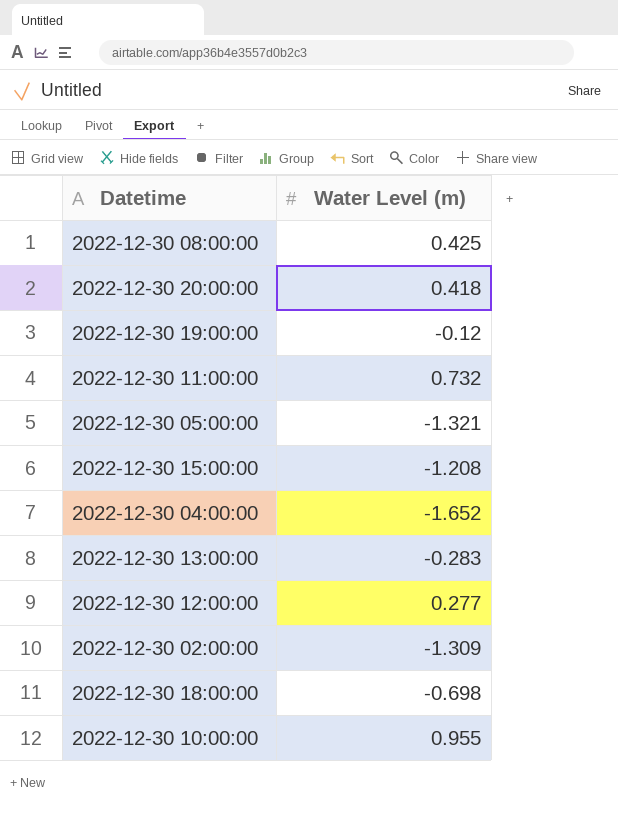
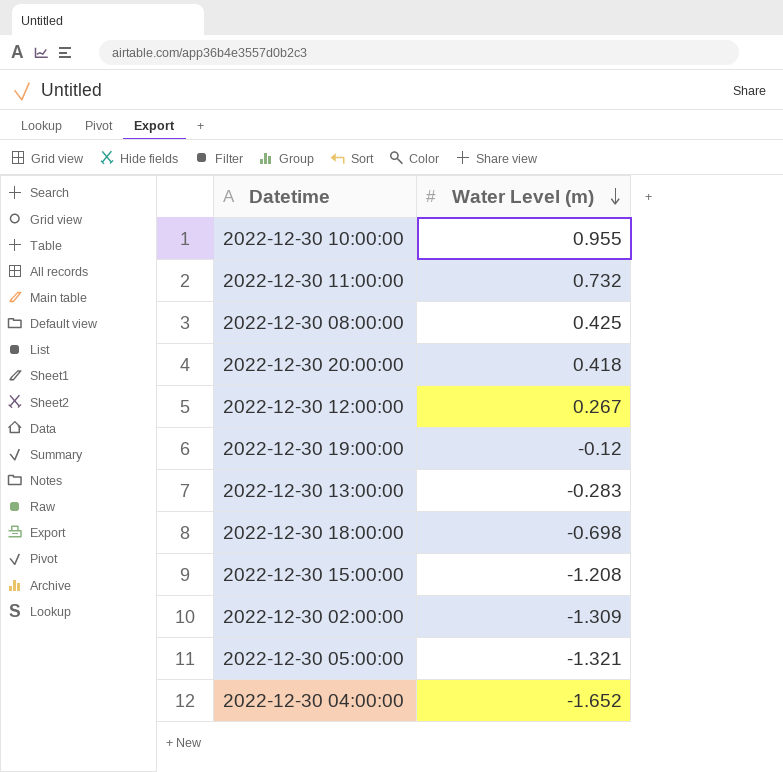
row order: none -> Water Level (m) descending
2022-12-30 12:00:00 | Water Level (m): 0.277 -> 0.267

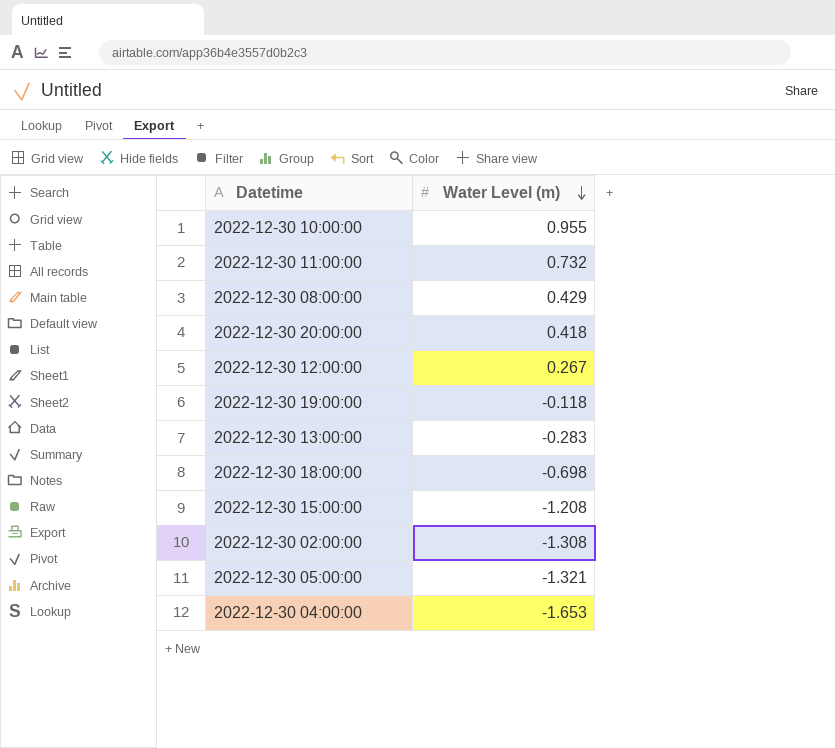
2022-12-30 08:00:00 | Water Level (m): 0.425 -> 0.429
2022-12-30 19:00:00 | Water Level (m): -0.12 -> -0.118
2022-12-30 02:00:00 | Water Level (m): -1.309 -> -1.308
2022-12-30 04:00:00 | Water Level (m): -1.652 -> -1.653

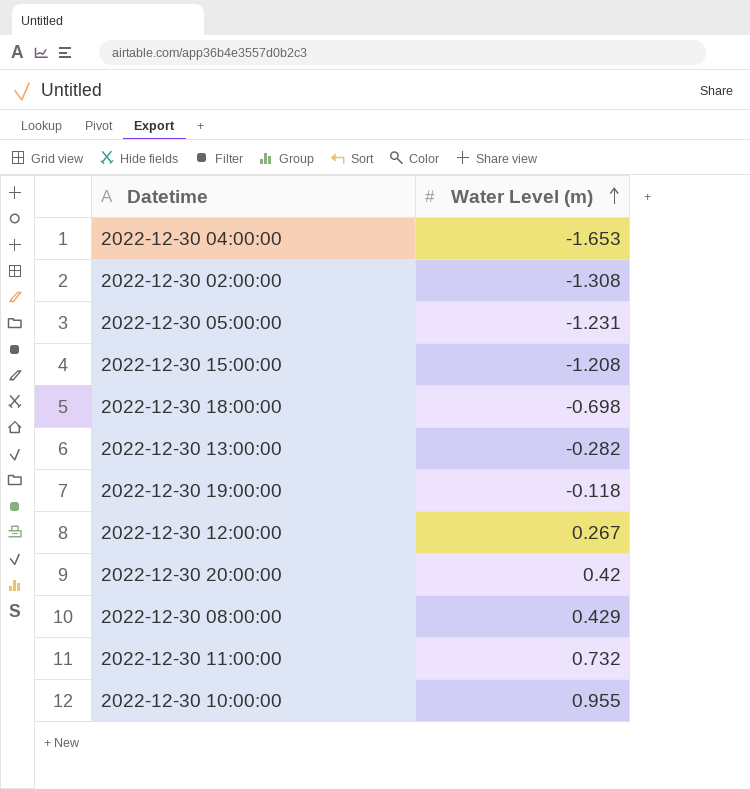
row order: Water Level (m) descending -> Water Level (m) ascending
2022-12-30 05:00:00 | Water Level (m): -1.321 -> -1.231
2022-12-30 13:00:00 | Water Level (m): -0.283 -> -0.282
2022-12-30 20:00:00 | Water Level (m): 0.418 -> 0.42

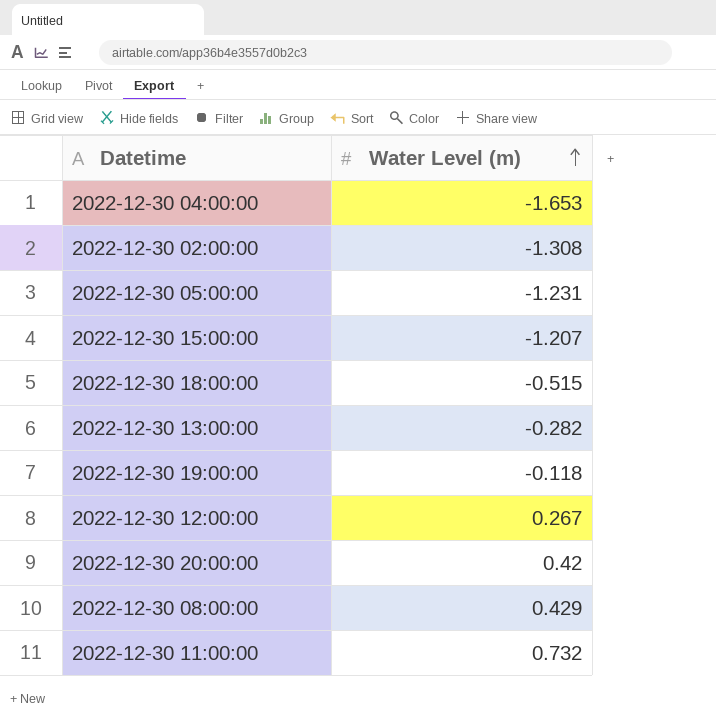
row 2022-12-30 10:00:00: 0.955 -> none
2022-12-30 15:00:00 | Water Level (m): -1.208 -> -1.207
2022-12-30 18:00:00 | Water Level (m): -0.698 -> -0.515

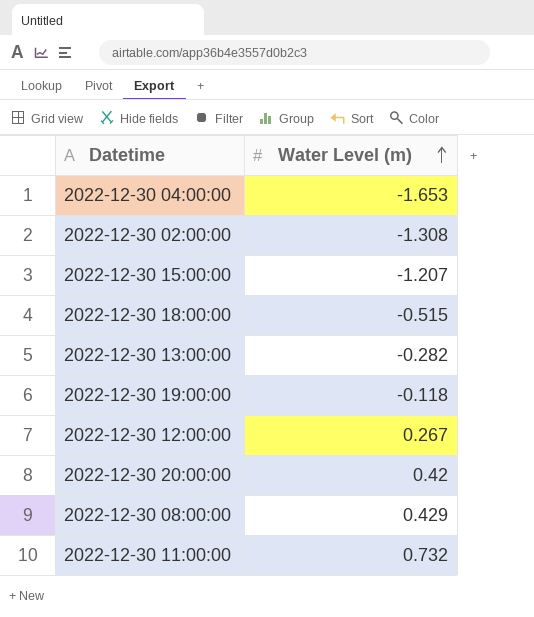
row 2022-12-30 05:00:00: -1.231 -> none

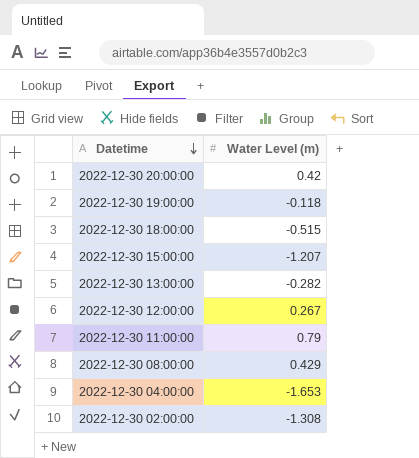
row order: Water Level (m) ascending -> Datetime descending
2022-12-30 11:00:00 | Water Level (m): 0.732 -> 0.79

